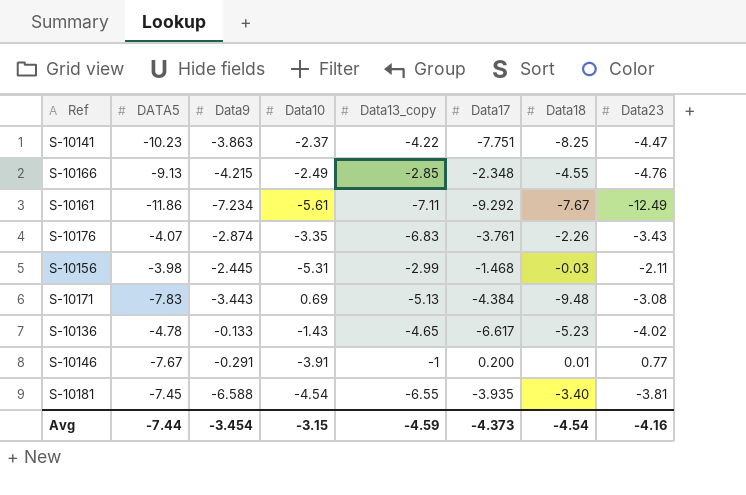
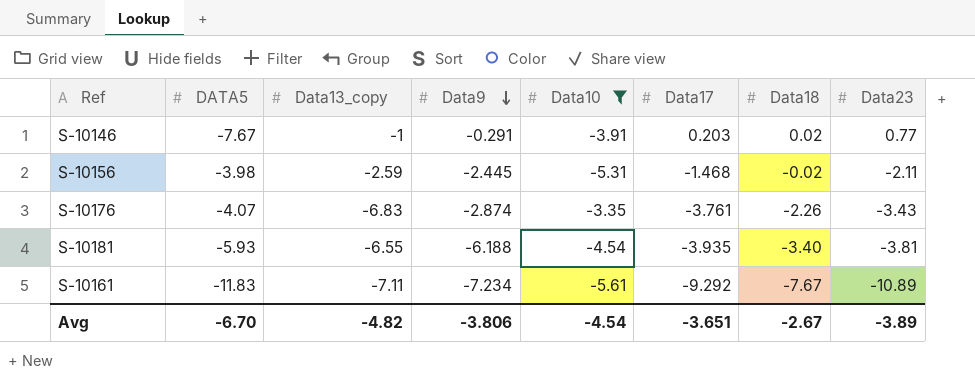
filter: none -> Data10 <= -3.35
row order: none -> Data9 descending
column Data13_copy | position: 5 -> 3
S-10146 | Data17: 0.200 -> 0.203
S-10146 | Data18: 0.01 -> 0.02
S-10156 | Data13_copy: -2.99 -> -2.59
S-10156 | Data18: -0.03 -> -0.02
S-10181 | DATA5: -7.45 -> -5.93
S-10181 | Data9: -6.588 -> -6.188
S-10161 | DATA5: -11.86 -> -11.83
S-10161 | Data23: -12.49 -> -10.89
Avg | DATA5: -7.44 -> -6.70
Avg | Data13_copy: -4.59 -> -4.82
Avg | Data9: -3.454 -> -3.806
Avg | Data10: -3.15 -> -4.54
Avg | Data17: -4.373 -> -3.651
Avg | Data18: -4.54 -> -2.67
Avg | Data23: -4.16 -> -3.89

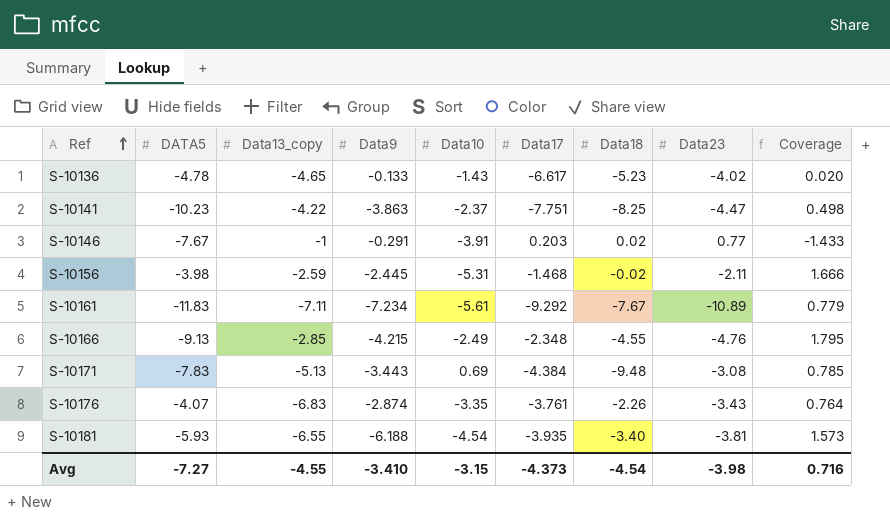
filter: Data10 <= -3.35 -> none
row order: Data9 descending -> Ref ascending
column Coverage | formula: none -> [Data9] / [Data17]
Avg | DATA5: -6.70 -> -7.27
Avg | Data13_copy: -4.82 -> -4.55
Avg | Data9: -3.806 -> -3.410
Avg | Data10: -4.54 -> -3.15
Avg | Data17: -3.651 -> -4.373
Avg | Data18: -2.67 -> -4.54
Avg | Data23: -3.89 -> -3.98

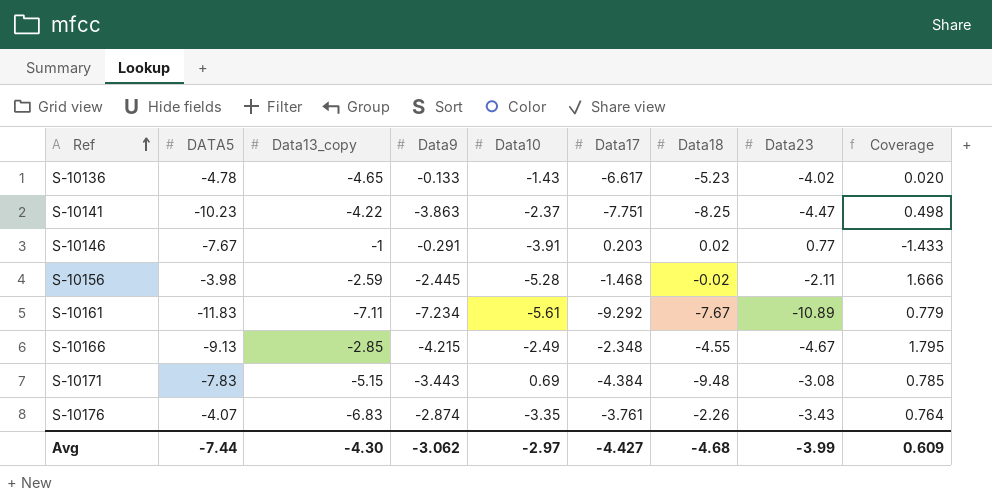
row S-10181: -5.93 | -6.55 | -6.188 | -4.54 | -3.935 | -3.40 | -3.81 | 1.573 -> none
S-10156 | Data10: -5.31 -> -5.28
S-10166 | Data23: -4.76 -> -4.67
S-10171 | Data13_copy: -5.13 -> -5.15
Avg | DATA5: -7.27 -> -7.44
Avg | Data13_copy: -4.55 -> -4.30
Avg | Data9: -3.410 -> -3.062
Avg | Data10: -3.15 -> -2.97
Avg | Data17: -4.373 -> -4.427
Avg | Data18: -4.54 -> -4.68
Avg | Data23: -3.98 -> -3.99
Avg | Coverage: 0.716 -> 0.609

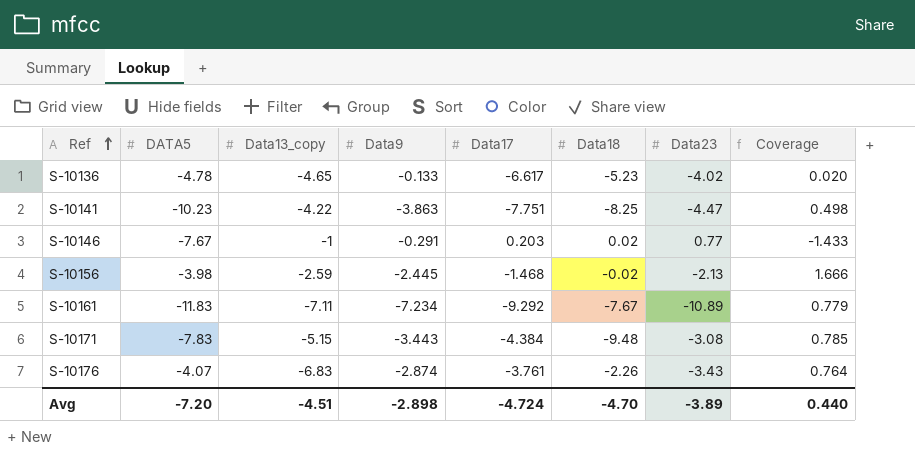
column Data10 | position: 5 -> none
row S-10166: -9.13 | -2.85 | -4.215 | -2.49 | -2.348 | -4.55 | -4.67 | 1.795 -> none
S-10156 | Data23: -2.11 -> -2.13
Avg | DATA5: -7.44 -> -7.20
Avg | Data13_copy: -4.30 -> -4.51
Avg | Data9: -3.062 -> -2.898
Avg | Data17: -4.427 -> -4.724
Avg | Data18: -4.68 -> -4.70
Avg | Data23: -3.99 -> -3.89
Avg | Coverage: 0.609 -> 0.440

